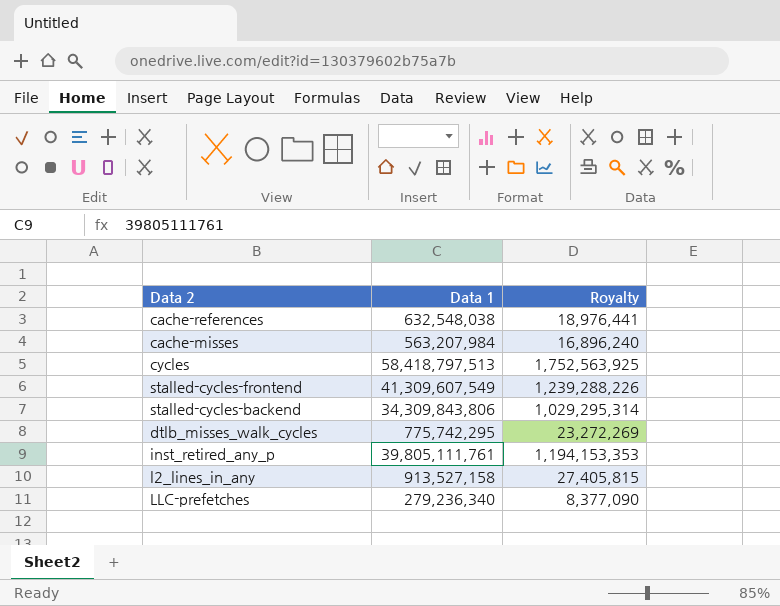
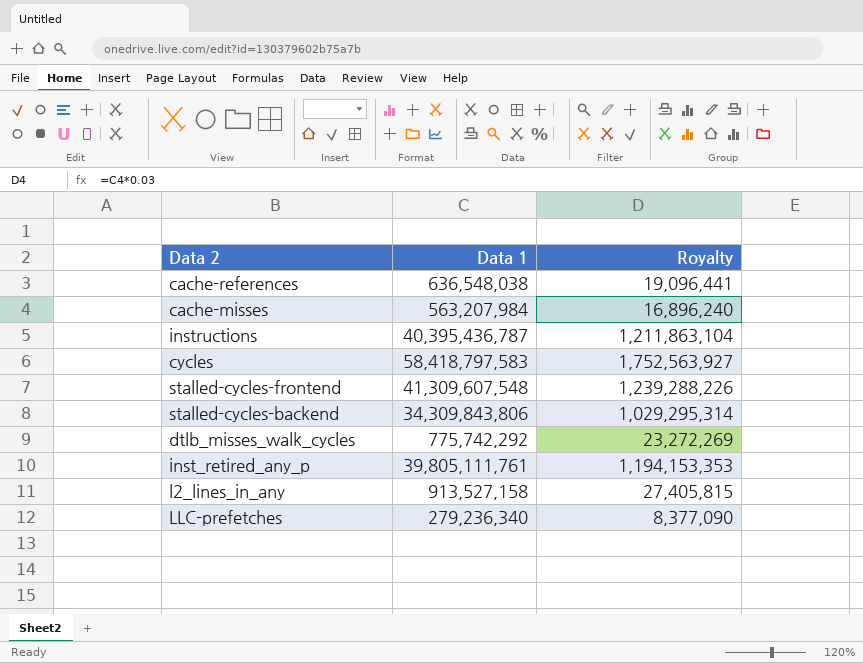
cache-references | Data 1: 632,548,038 -> 636,548,038
cache-references | Royalty: 18,976,441 -> 19,096,441
row instructions: none -> 40,395,436,787 | 1,211,863,104
cycles | Data 1: 58,418,797,513 -> 58,418,797,583
cycles | Royalty: 1,752,563,925 -> 1,752,563,927
stalled-cycles-frontend | Data 1: 41,309,607,549 -> 41,309,607,548
dtlb_misses_walk_cycles | Data 1: 775,742,295 -> 775,742,292

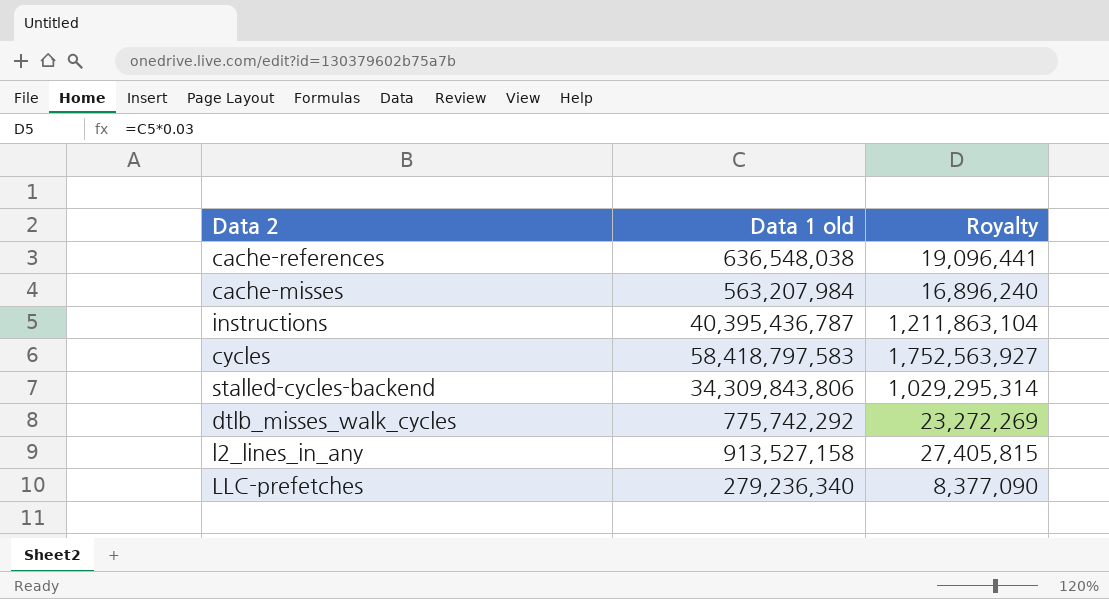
column name: Data 1 -> Data 1 old
row stalled-cycles-frontend: 41,309,607,548 | 1,239,288,226 -> none
row inst_retired_any_p: 39,805,111,761 | 1,194,153,353 -> none

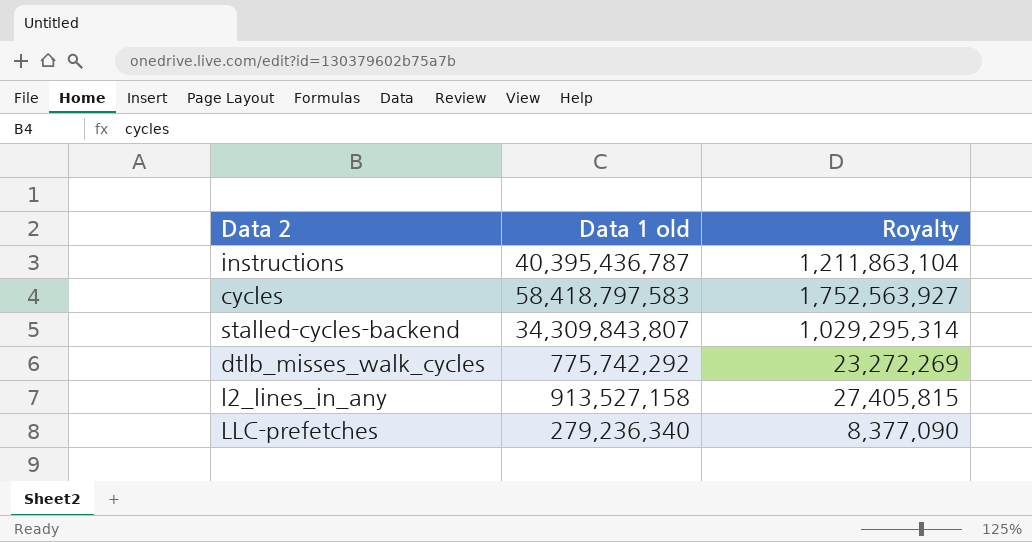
row cache-references: 636,548,038 | 19,096,441 -> none
row cache-misses: 563,207,984 | 16,896,240 -> none
stalled-cycles-backend | Data 1 old: 34,309,843,806 -> 34,309,843,807

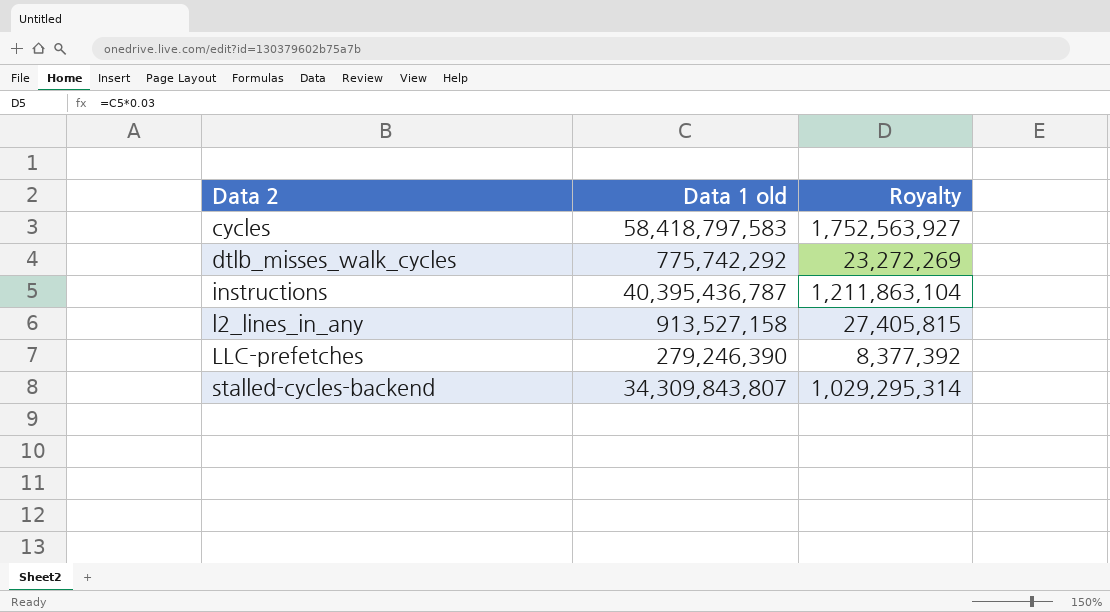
row order: none -> Data 2 ascending
LLC-prefetches | Data 1 old: 279,236,340 -> 279,246,390
LLC-prefetches | Royalty: 8,377,090 -> 8,377,392

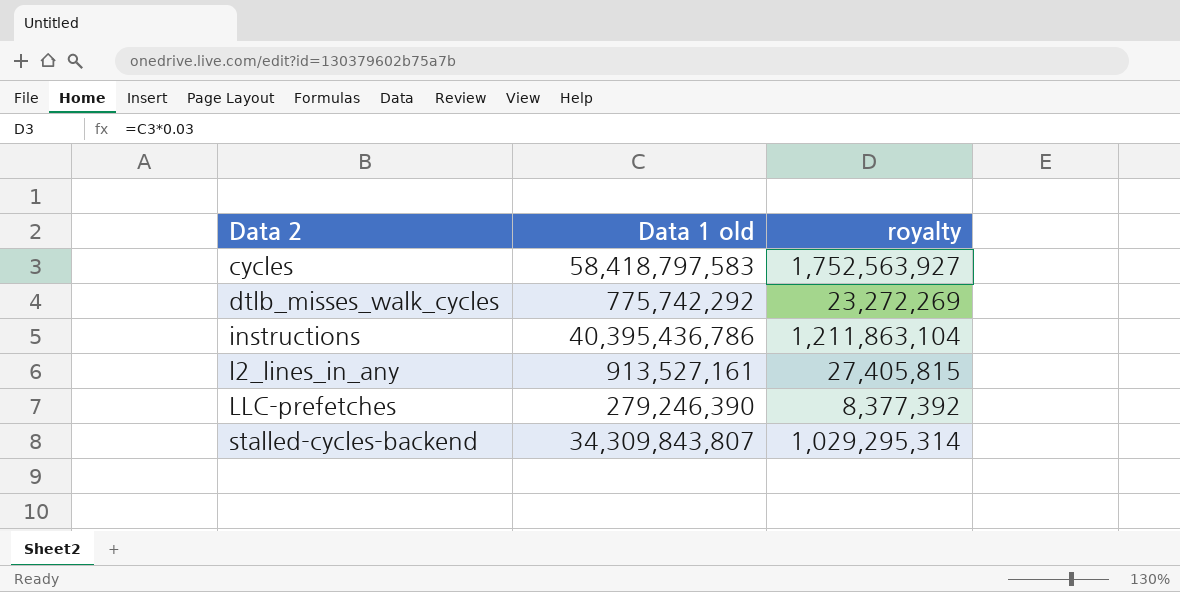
column name: Royalty -> royalty
instructions | Data 1 old: 40,395,436,787 -> 40,395,436,786
l2_lines_in_any | Data 1 old: 913,527,158 -> 913,527,161

